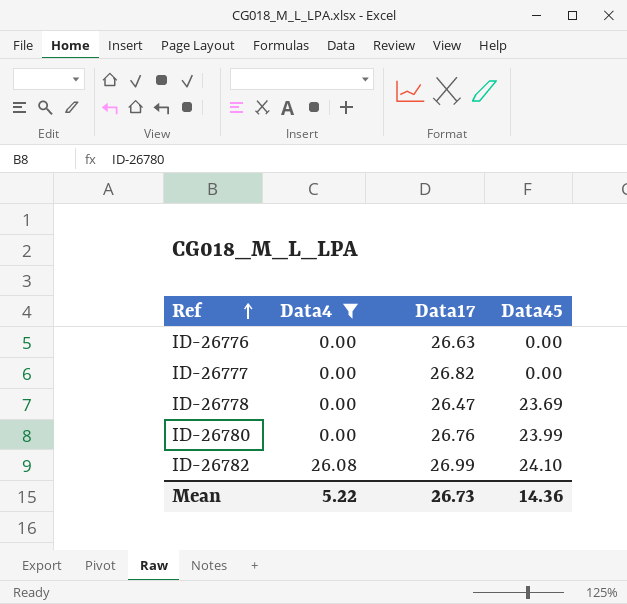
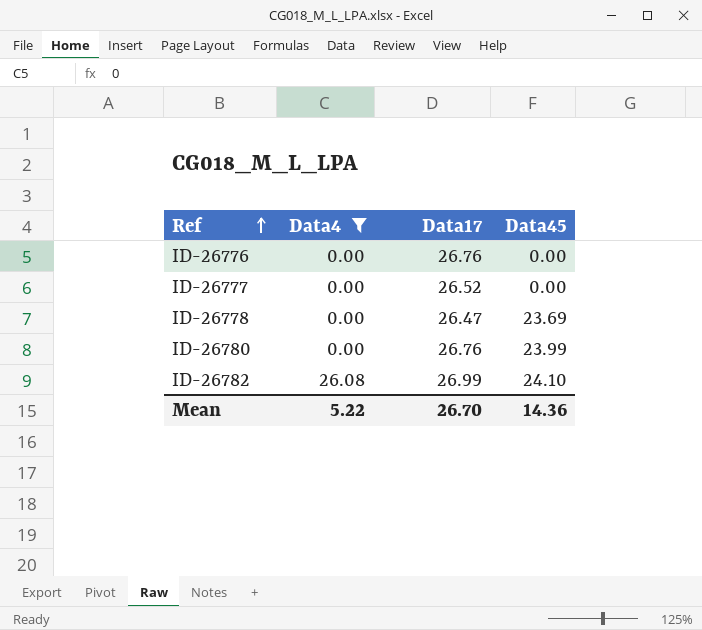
ID-26776 | Data17: 26.63 -> 26.76
ID-26777 | Data17: 26.82 -> 26.52
Mean | Data17: 26.73 -> 26.70

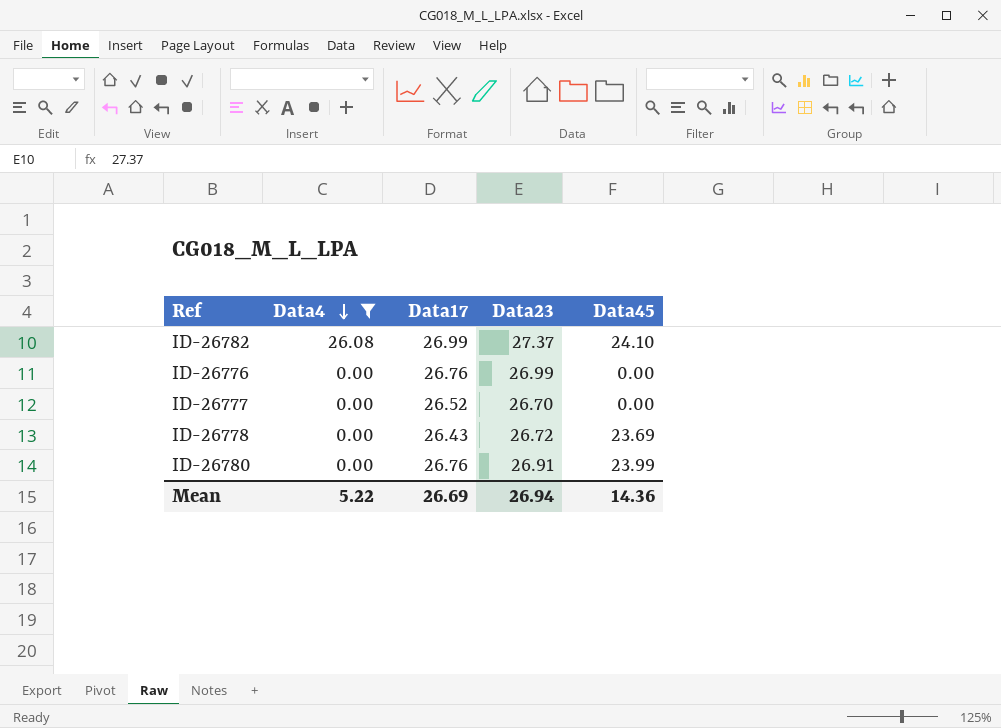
row order: Ref ascending -> Data4 descending
column Data23 | position: none -> 4
ID-26778 | Data17: 26.47 -> 26.43
Mean | Data17: 26.70 -> 26.69

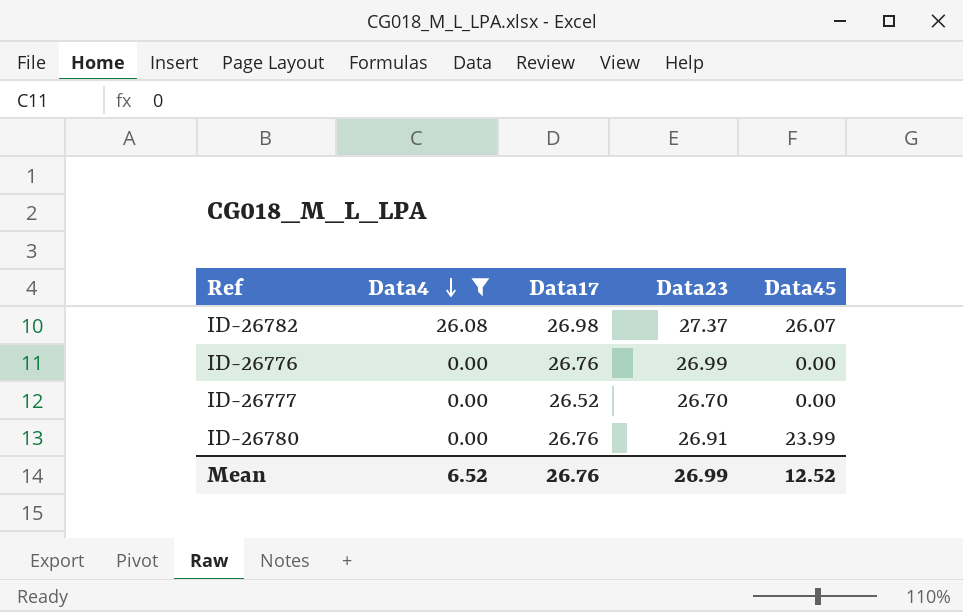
row ID-26778: 0.00 | 26.43 | 26.72 | 23.69 -> none
ID-26782 | Data17: 26.99 -> 26.98
ID-26782 | Data45: 24.10 -> 26.07
Mean | Data4: 5.22 -> 6.52
Mean | Data17: 26.69 -> 26.76
Mean | Data23: 26.94 -> 26.99
Mean | Data45: 14.36 -> 12.52

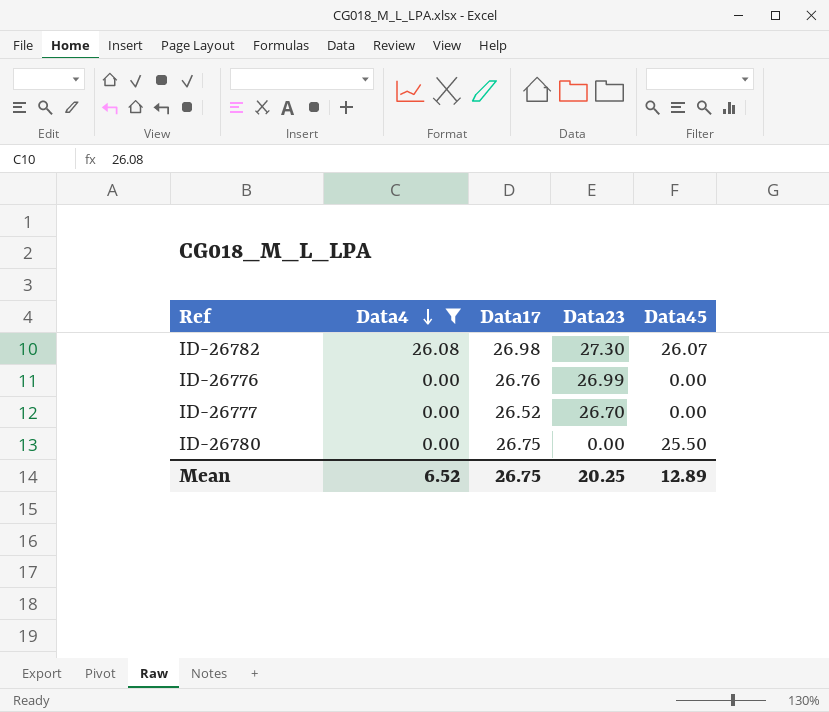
ID-26782 | Data23: 27.37 -> 27.30
ID-26780 | Data17: 26.76 -> 26.75
ID-26780 | Data23: 26.91 -> 0.00
ID-26780 | Data45: 23.99 -> 25.50
Mean | Data17: 26.76 -> 26.75
Mean | Data23: 26.99 -> 20.25
Mean | Data45: 12.52 -> 12.89

